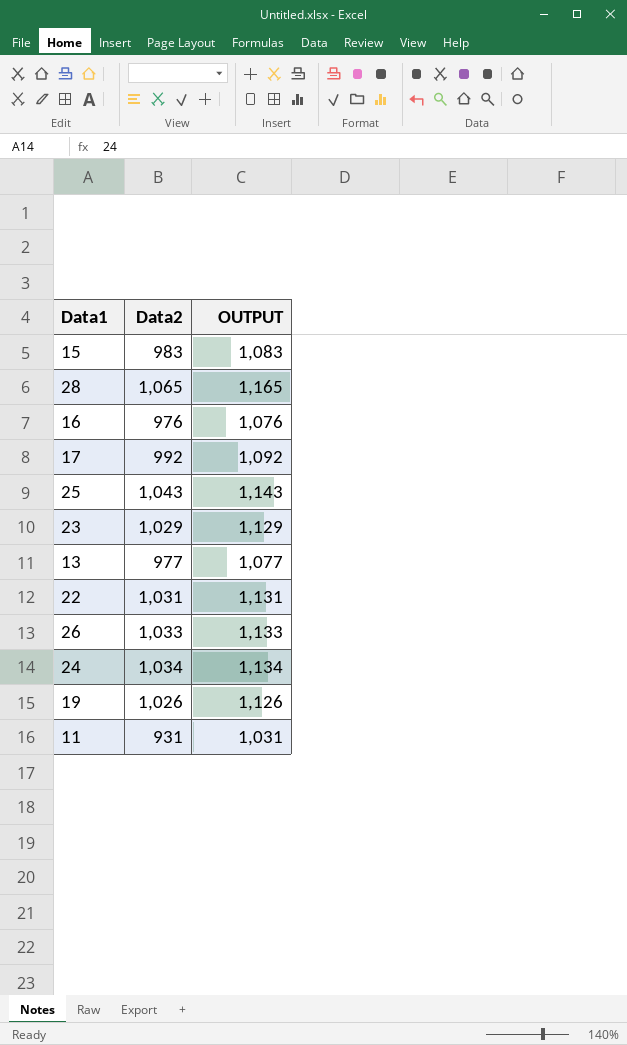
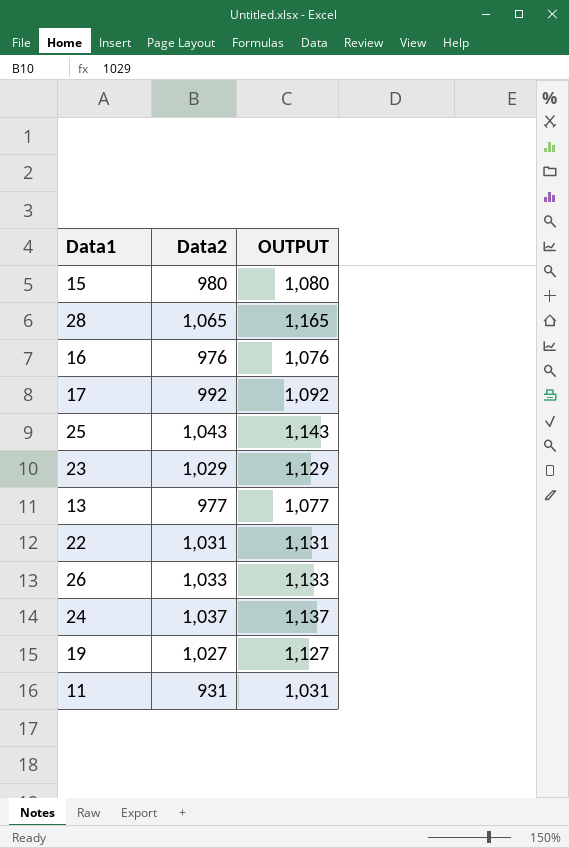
15 | Data2: 983 -> 980
15 | OUTPUT: 1,083 -> 1,080
24 | Data2: 1,034 -> 1,037
24 | OUTPUT: 1,134 -> 1,137
19 | Data2: 1,026 -> 1,027
19 | OUTPUT: 1,126 -> 1,127

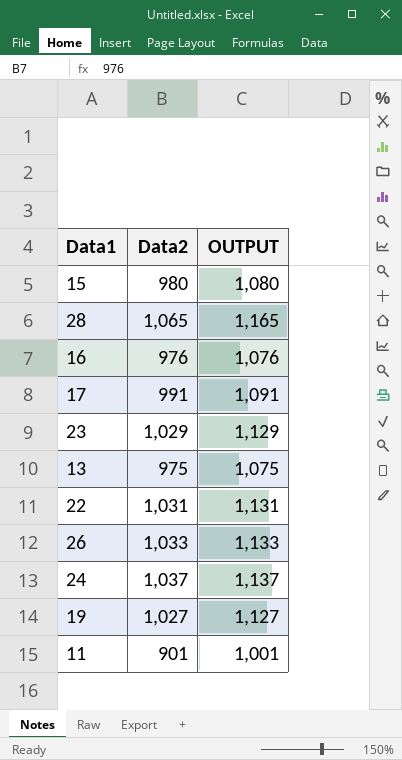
row 25: 1,043 | 1,143 -> none
17 | Data2: 992 -> 991
17 | OUTPUT: 1,092 -> 1,091
13 | Data2: 977 -> 975
13 | OUTPUT: 1,077 -> 1,075
11 | Data2: 931 -> 901
11 | OUTPUT: 1,031 -> 1,001

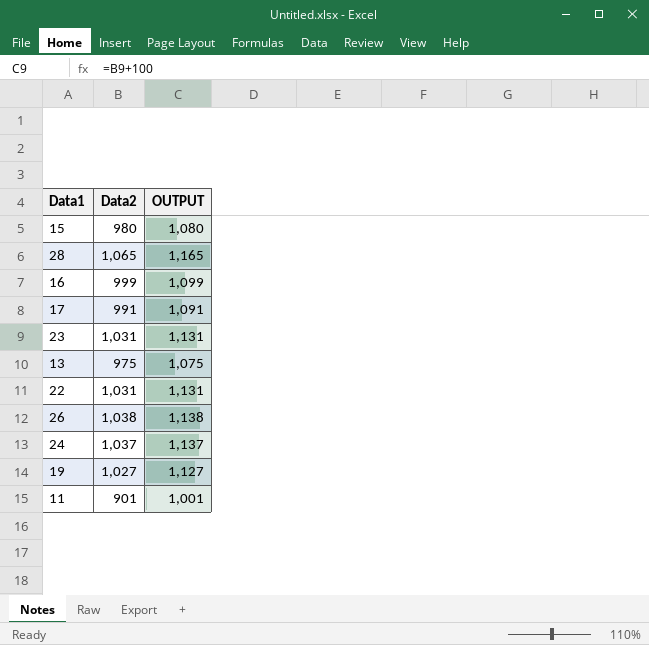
16 | Data2: 976 -> 999
16 | OUTPUT: 1,076 -> 1,099
23 | Data2: 1,029 -> 1,031
23 | OUTPUT: 1,129 -> 1,131
26 | Data2: 1,033 -> 1,038
26 | OUTPUT: 1,133 -> 1,138

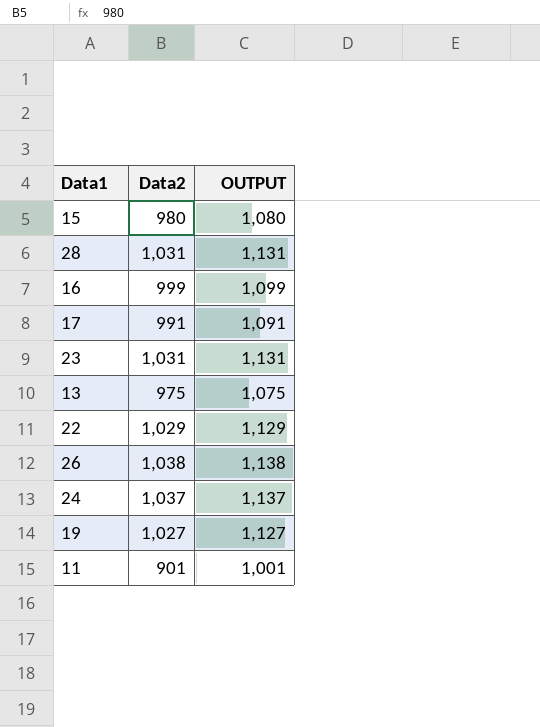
28 | Data2: 1,065 -> 1,031
28 | OUTPUT: 1,165 -> 1,131
22 | Data2: 1,031 -> 1,029
22 | OUTPUT: 1,131 -> 1,129

